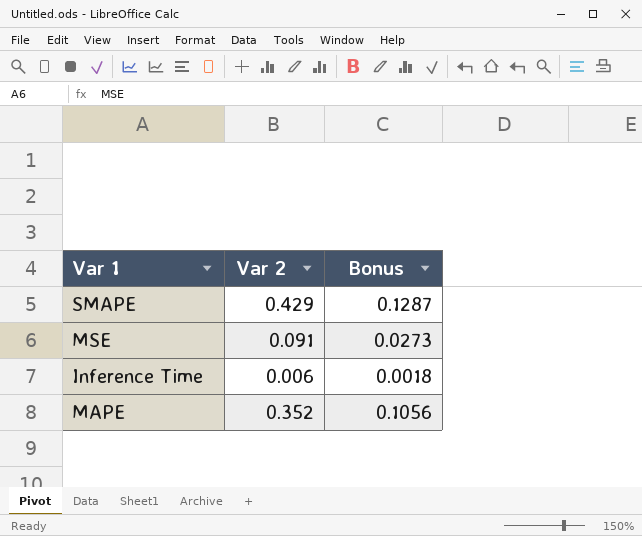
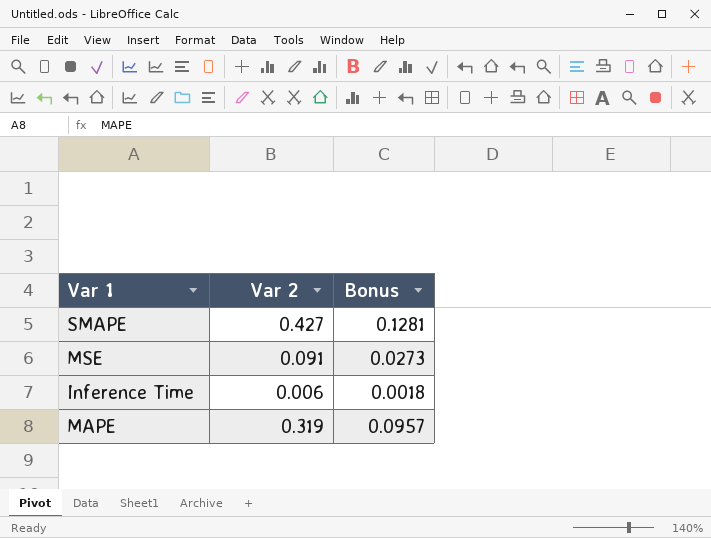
SMAPE | Var 2: 0.429 -> 0.427
SMAPE | Bonus: 0.1287 -> 0.1281
MAPE | Var 2: 0.352 -> 0.319
MAPE | Bonus: 0.1056 -> 0.0957

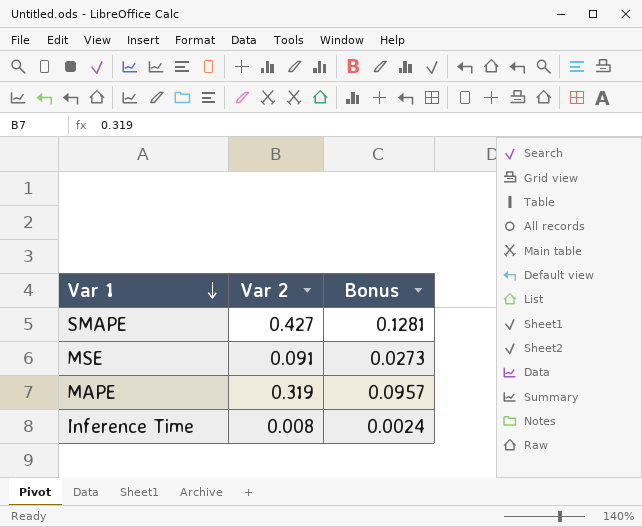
row order: none -> Var 1 descending
Inference Time | Var 2: 0.006 -> 0.008
Inference Time | Bonus: 0.0018 -> 0.0024

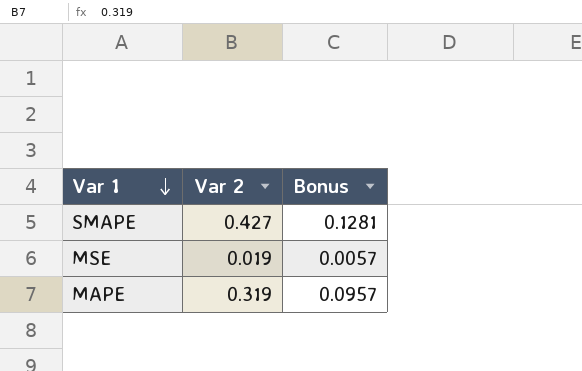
row Inference Time: 0.008 | 0.0024 -> none
MSE | Var 2: 0.091 -> 0.019
MSE | Bonus: 0.0273 -> 0.0057

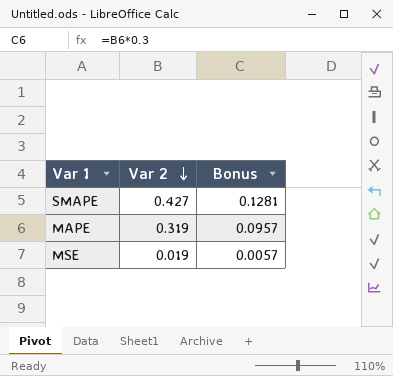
row order: Var 1 descending -> Var 2 descending

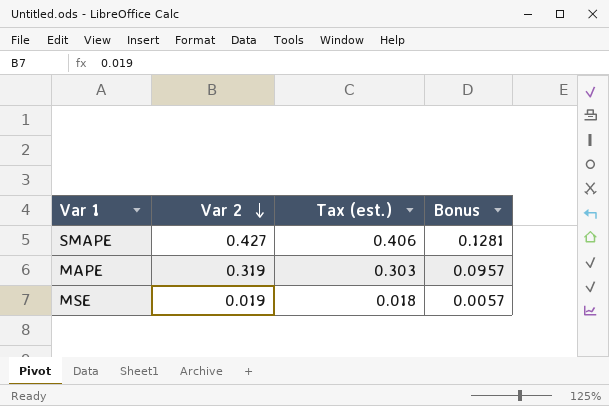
column Tax (est.) | formula: none -> [Var 2] * 0.95

